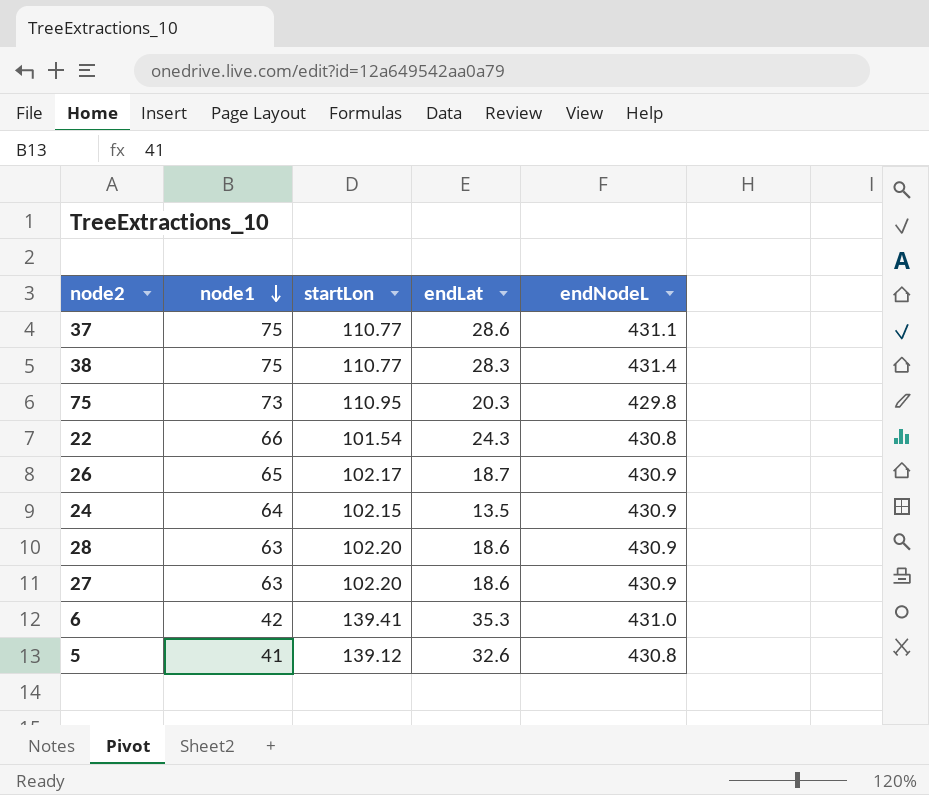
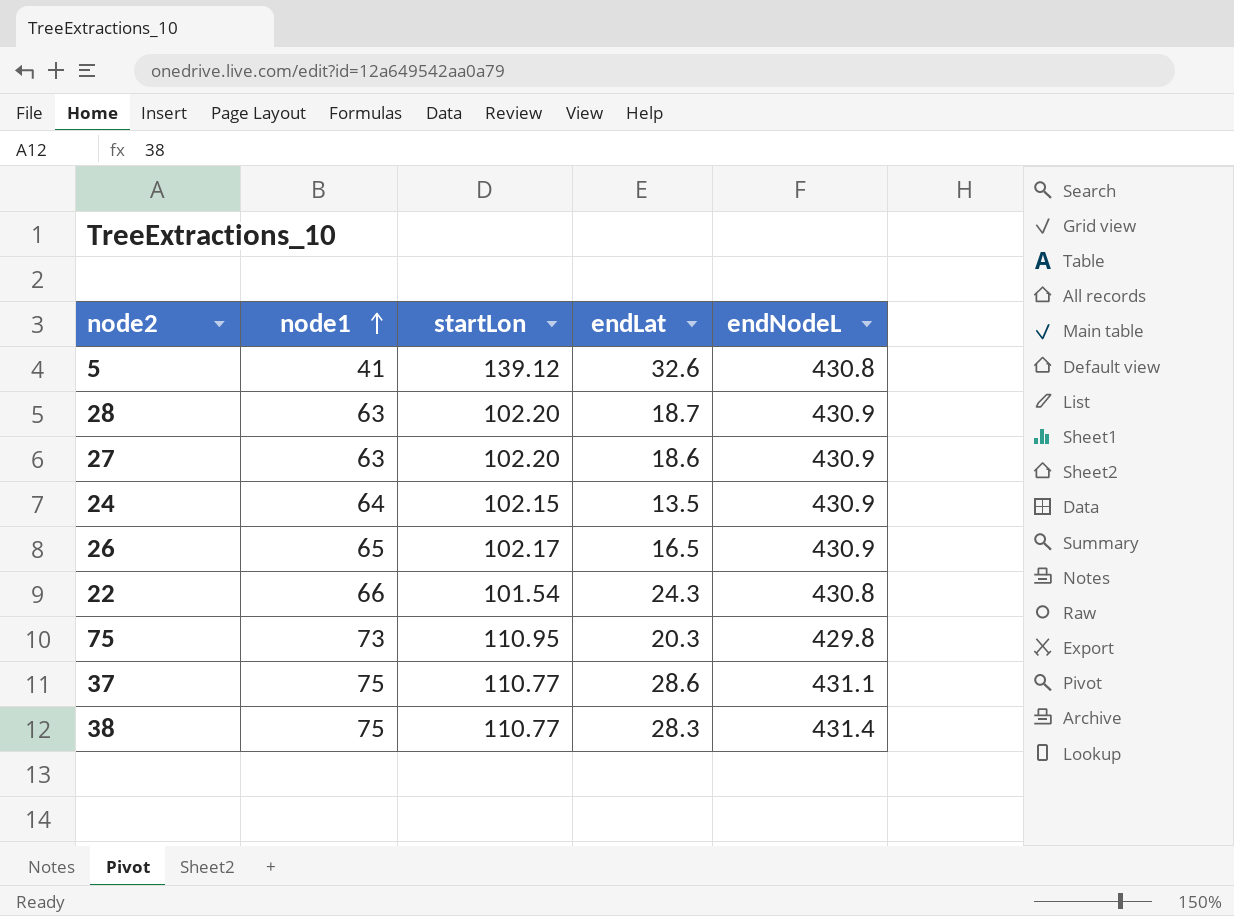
row order: node1 descending -> node1 ascending
row 6: 42 | 139.41 | 35.3 | 431.0 -> none
28 | endLat: 18.6 -> 18.7
26 | endLat: 18.7 -> 16.5

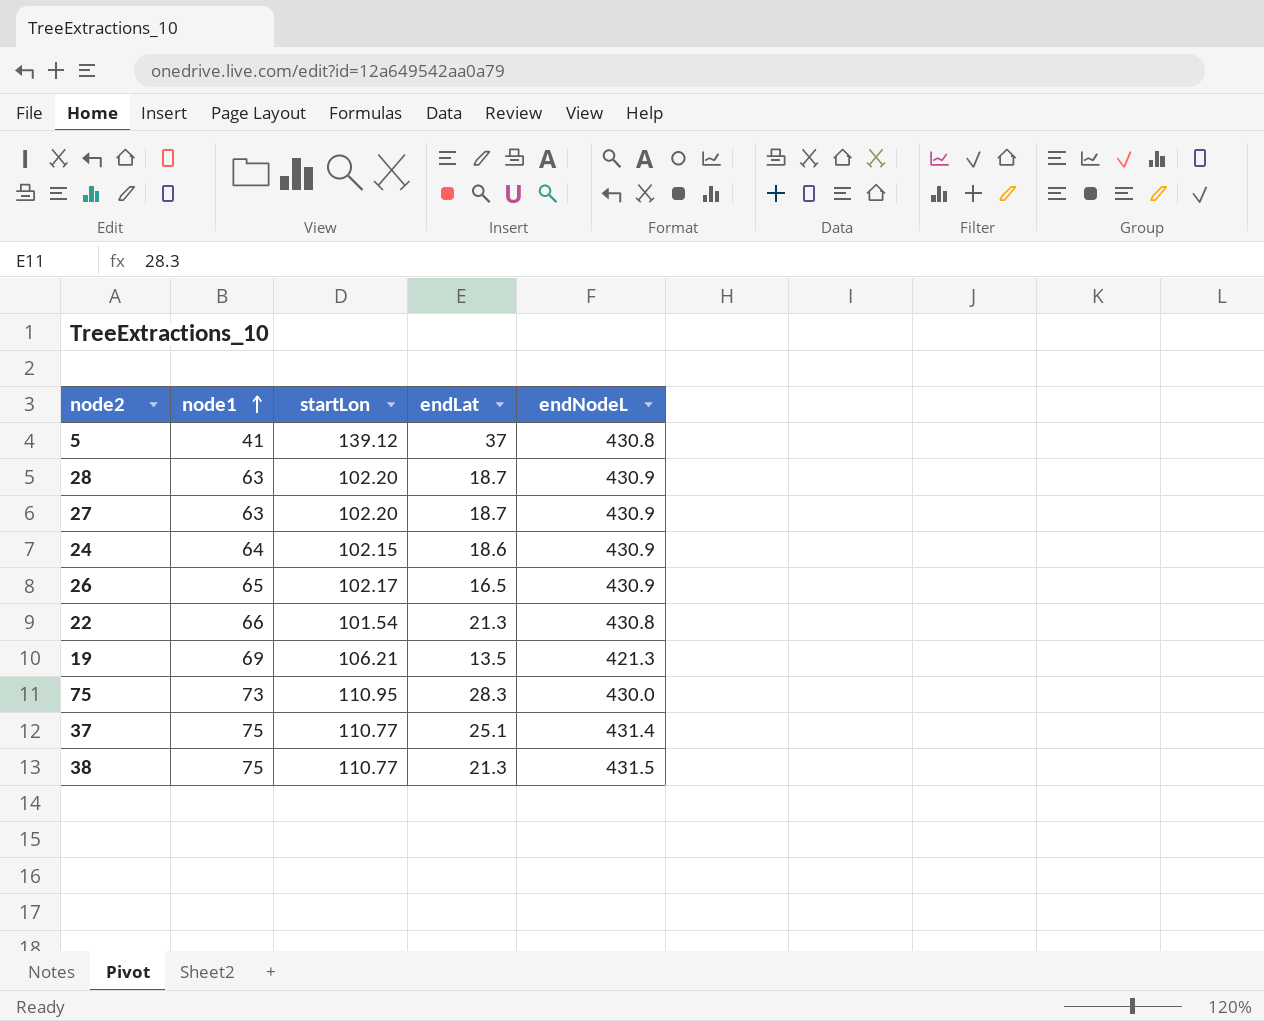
5 | endLat: 32.6 -> 37
27 | endLat: 18.6 -> 18.7
24 | endLat: 13.5 -> 18.6
22 | endLat: 24.3 -> 21.3
row 19: none -> 69 | 106.21 | 13.5 | 421.3
75 | endLat: 20.3 -> 28.3
75 | endNodeL: 429.8 -> 430.0
37 | endLat: 28.6 -> 25.1
37 | endNodeL: 431.1 -> 431.4
38 | endLat: 28.3 -> 21.3
38 | endNodeL: 431.4 -> 431.5

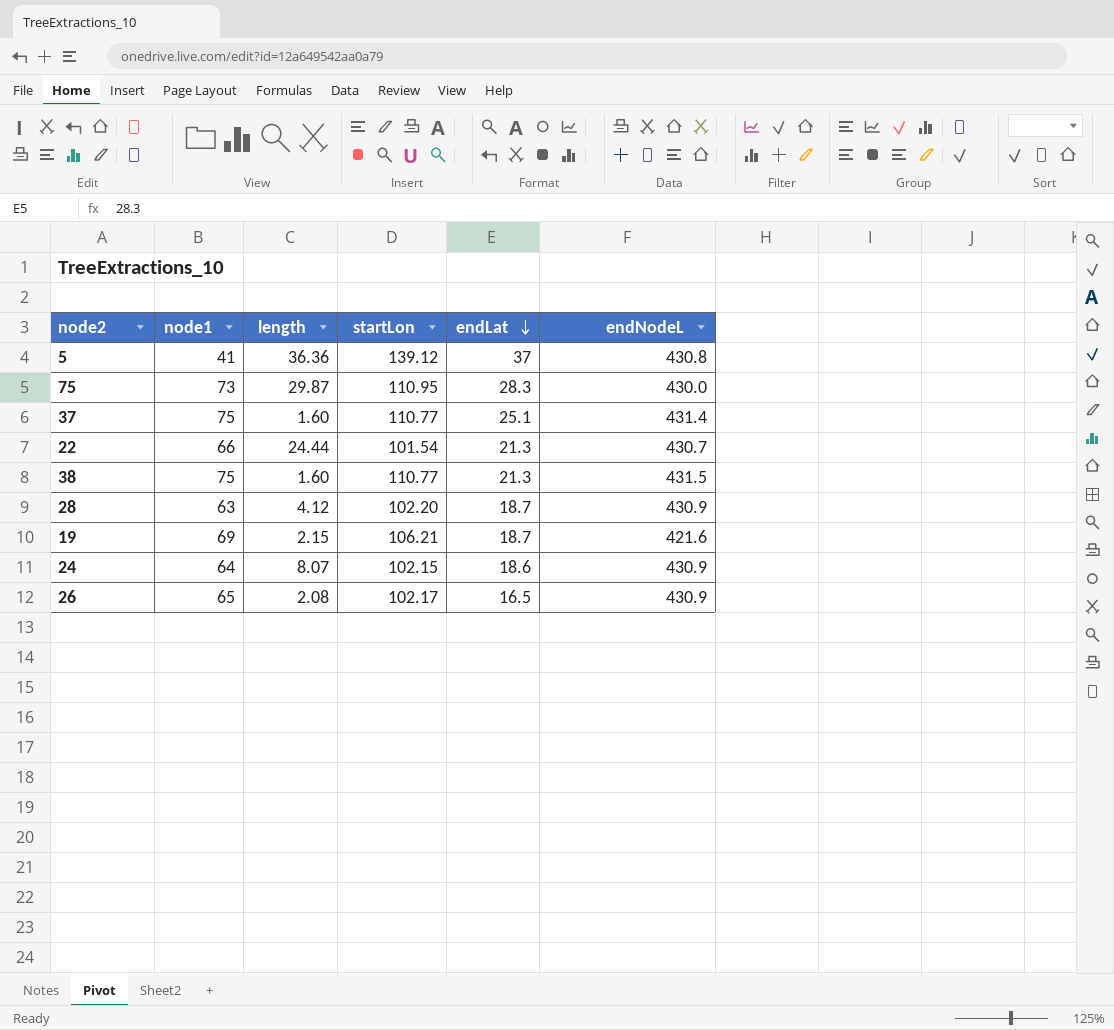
row order: node1 ascending -> endLat descending
column length | position: none -> 3
row 27: 63 | 102.20 | 18.7 | 430.9 -> none
22 | endNodeL: 430.8 -> 430.7
19 | endLat: 13.5 -> 18.7
19 | endNodeL: 421.3 -> 421.6

